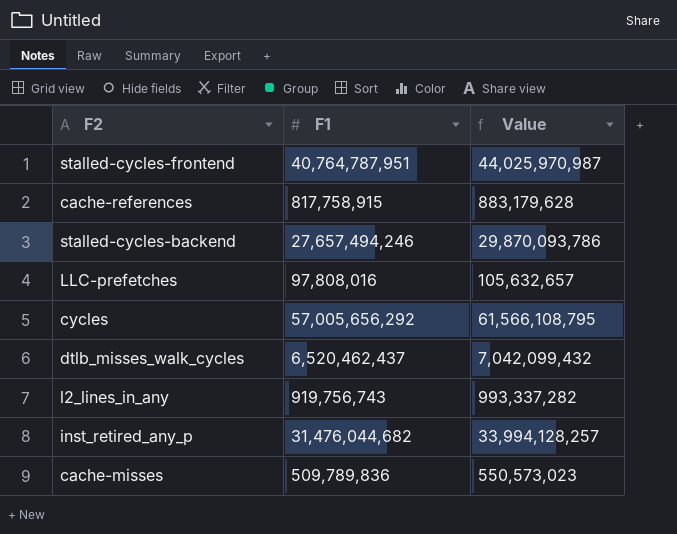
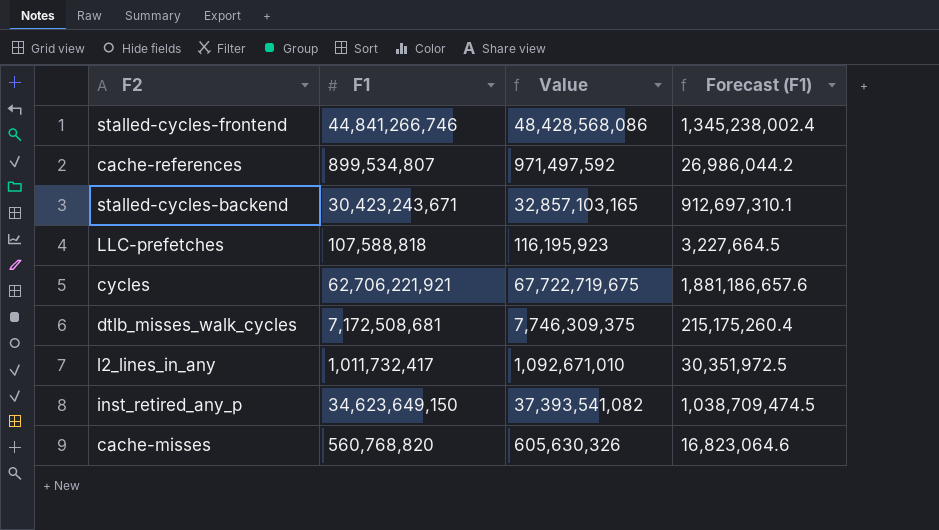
column Forecast (F1) | formula: none -> [F1] * 0.03
stalled-cycles-frontend | F1: 40,764,787,951 -> 44,841,266,746
stalled-cycles-frontend | Value: 44,025,970,987 -> 48,428,568,086
cache-references | F1: 817,758,915 -> 899,534,807
cache-references | Value: 883,179,628 -> 971,497,592
stalled-cycles-backend | F1: 27,657,494,246 -> 30,423,243,671
stalled-cycles-backend | Value: 29,870,093,786 -> 32,857,103,165
LLC-prefetches | F1: 97,808,016 -> 107,588,818
LLC-prefetches | Value: 105,632,657 -> 116,195,923
cycles | F1: 57,005,656,292 -> 62,706,221,921
cycles | Value: 61,566,108,795 -> 67,722,719,675
dtlb_misses_walk_cycles | F1: 6,520,462,437 -> 7,172,508,681
dtlb_misses_walk_cycles | Value: 7,042,099,432 -> 7,746,309,375
l2_lines_in_any | F1: 919,756,743 -> 1,011,732,417
l2_lines_in_any | Value: 993,337,282 -> 1,092,671,010
inst_retired_any_p | F1: 31,476,044,682 -> 34,623,649,150
inst_retired_any_p | Value: 33,994,128,257 -> 37,393,541,082
cache-misses | F1: 509,789,836 -> 560,768,820
cache-misses | Value: 550,573,023 -> 605,630,326

